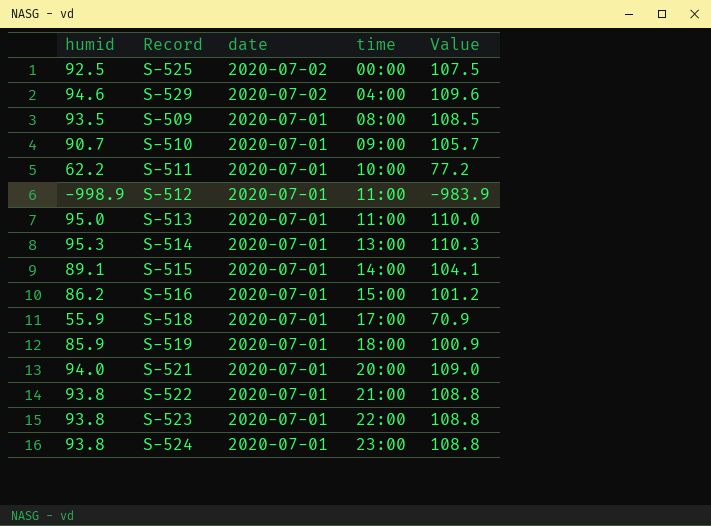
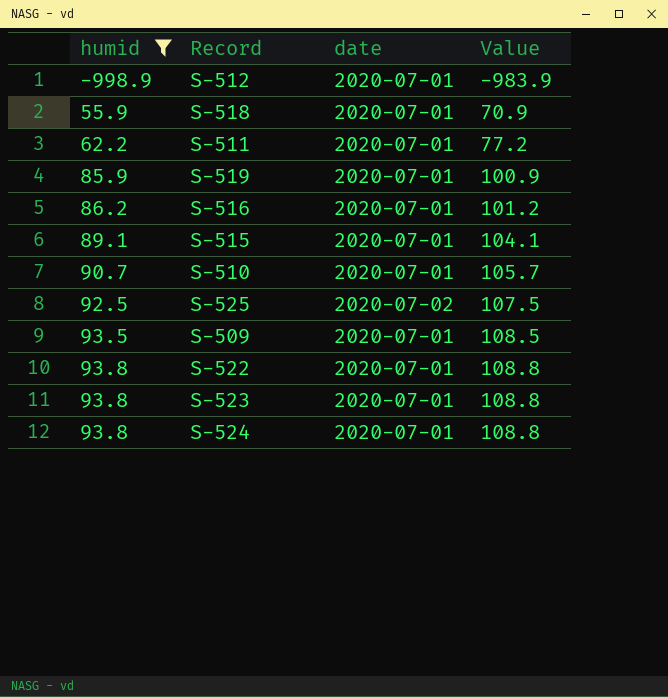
filter: none -> humid <= 93.8
row order: date descending -> humid ascending
column time | position: 4 -> none

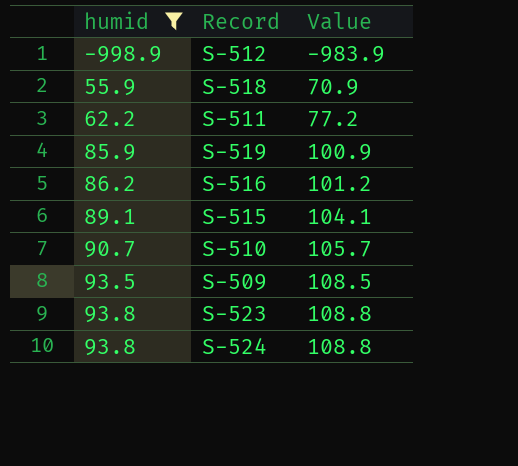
column date | position: 3 -> none
row S-525: 92.5 | 2020-07-02 | 107.5 -> none
row S-522: 93.8 | 2020-07-01 | 108.8 -> none

